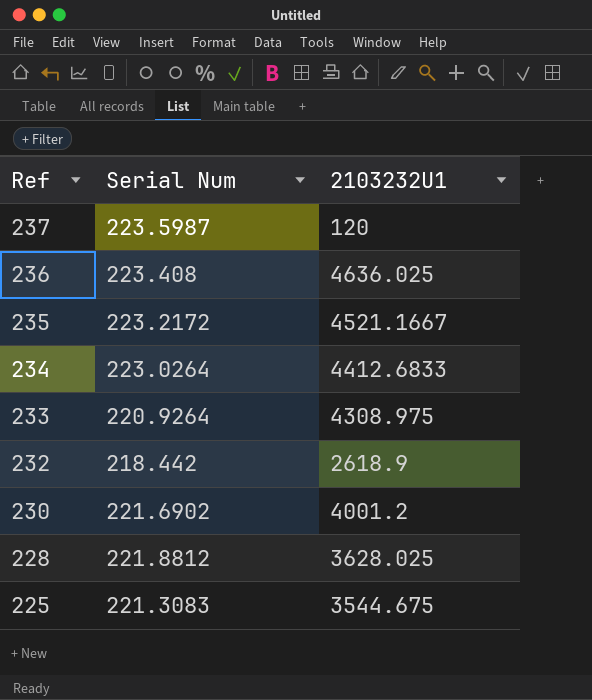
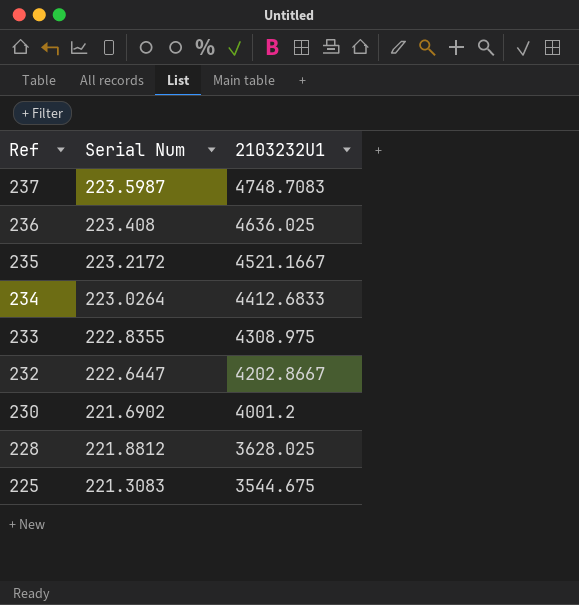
237 | 2103232U1: 120 -> 4748.7083
233 | Serial Num: 220.9264 -> 222.8355
232 | Serial Num: 218.442 -> 222.6447
232 | 2103232U1: 2618.9 -> 4202.8667

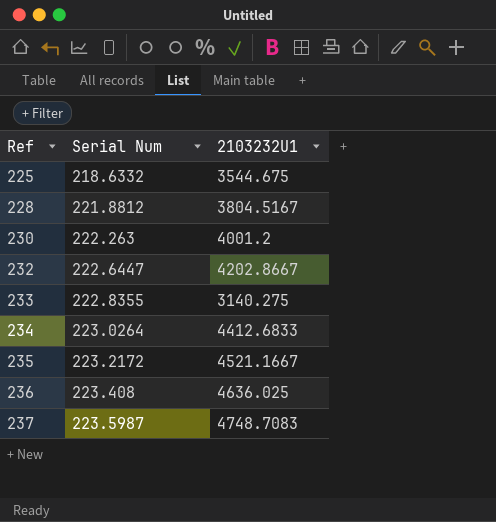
row order: Ref descending -> Ref ascending
225 | Serial Num: 221.3083 -> 218.6332
228 | 2103232U1: 3628.025 -> 3804.5167
230 | Serial Num: 221.6902 -> 222.263
233 | 2103232U1: 4308.975 -> 3140.275

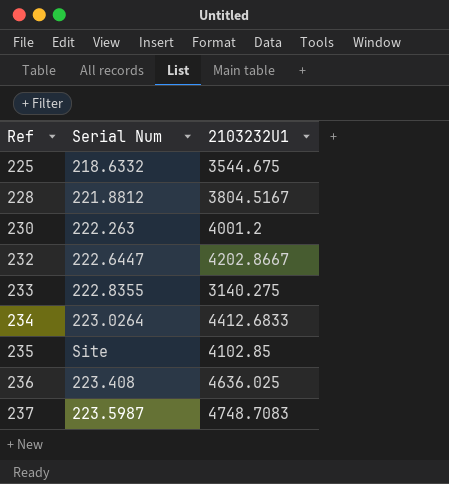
235 | Serial Num: 223.2172 -> Site
235 | 2103232U1: 4521.1667 -> 4102.85

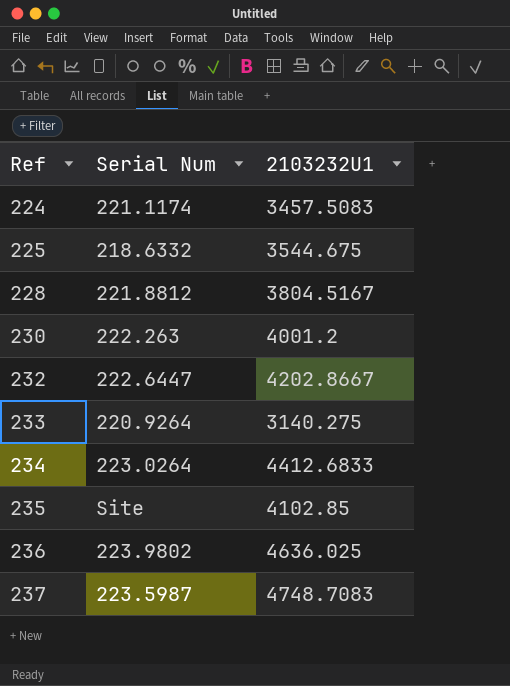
row 224: none -> 221.1174 | 3457.5083
233 | Serial Num: 222.8355 -> 220.9264
236 | Serial Num: 223.408 -> 223.9802

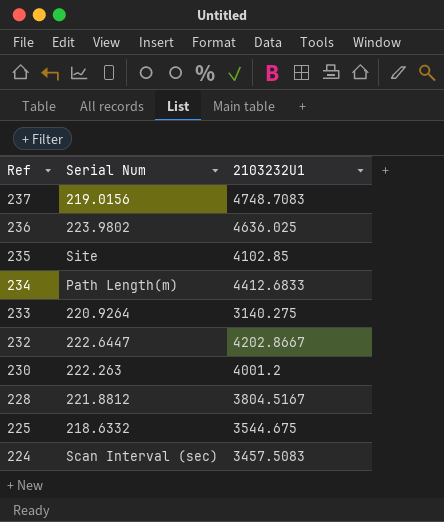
row order: Ref ascending -> Ref descending
237 | Serial Num: 223.5987 -> 219.0156
234 | Serial Num: 223.0264 -> Path Length(m)
224 | Serial Num: 221.1174 -> Scan Interval (sec)

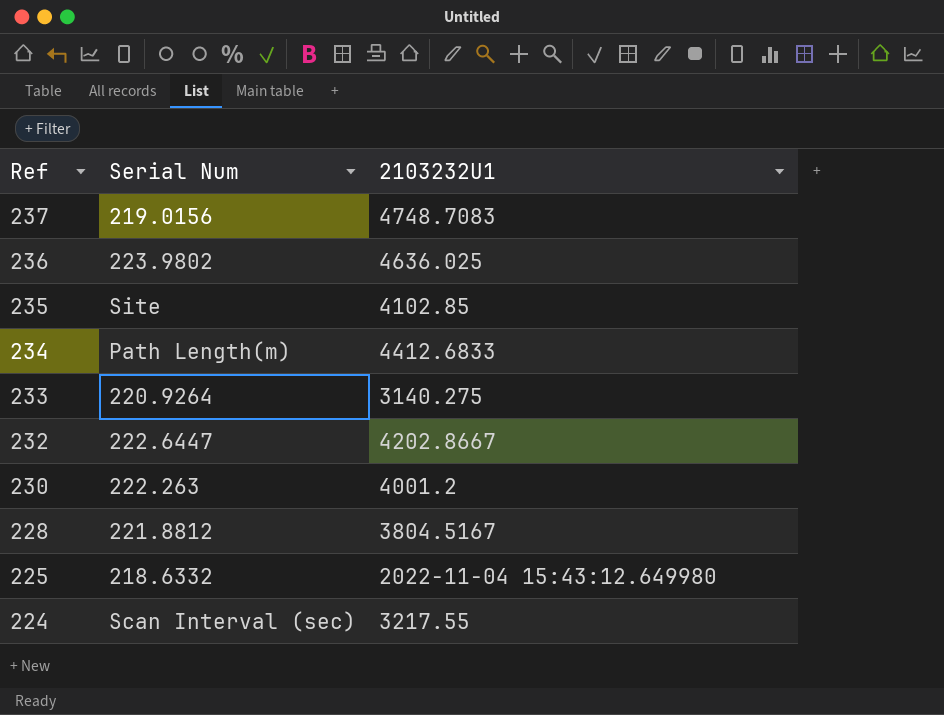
225 | 2103232U1: 3544.675 -> 2022-11-04 15:43:12.649980
224 | 2103232U1: 3457.5083 -> 3217.55

